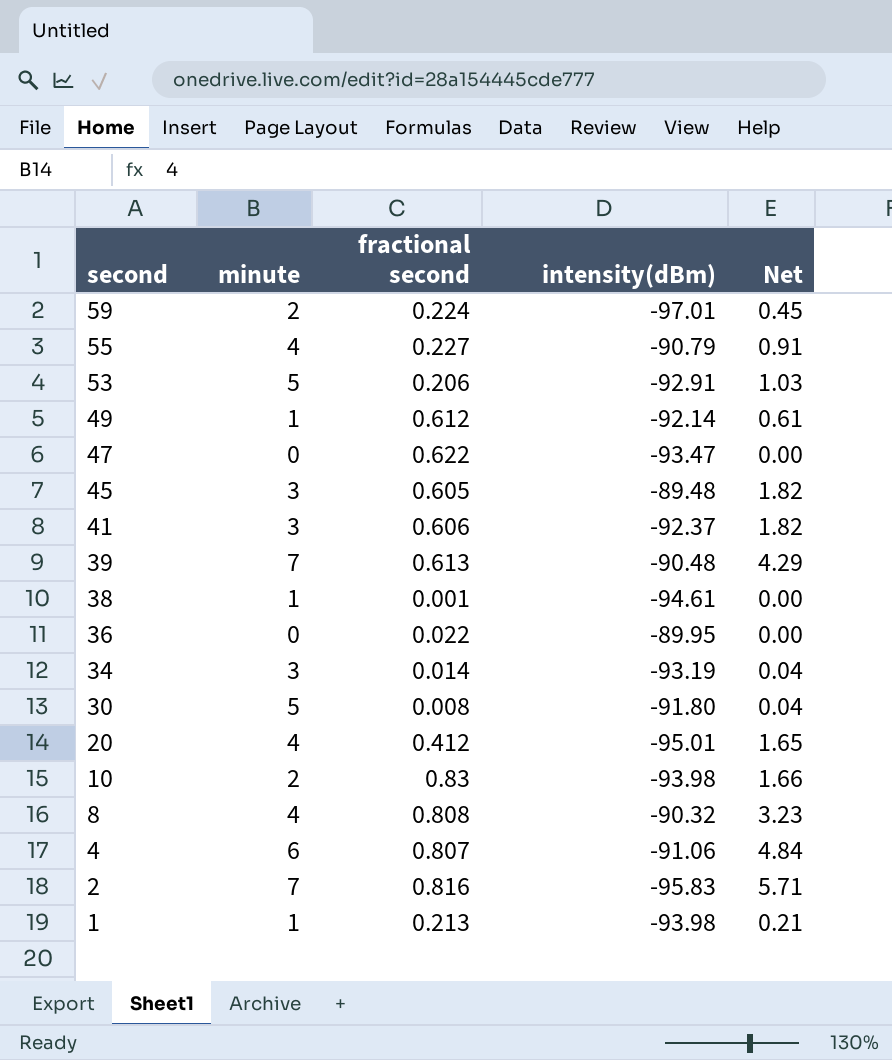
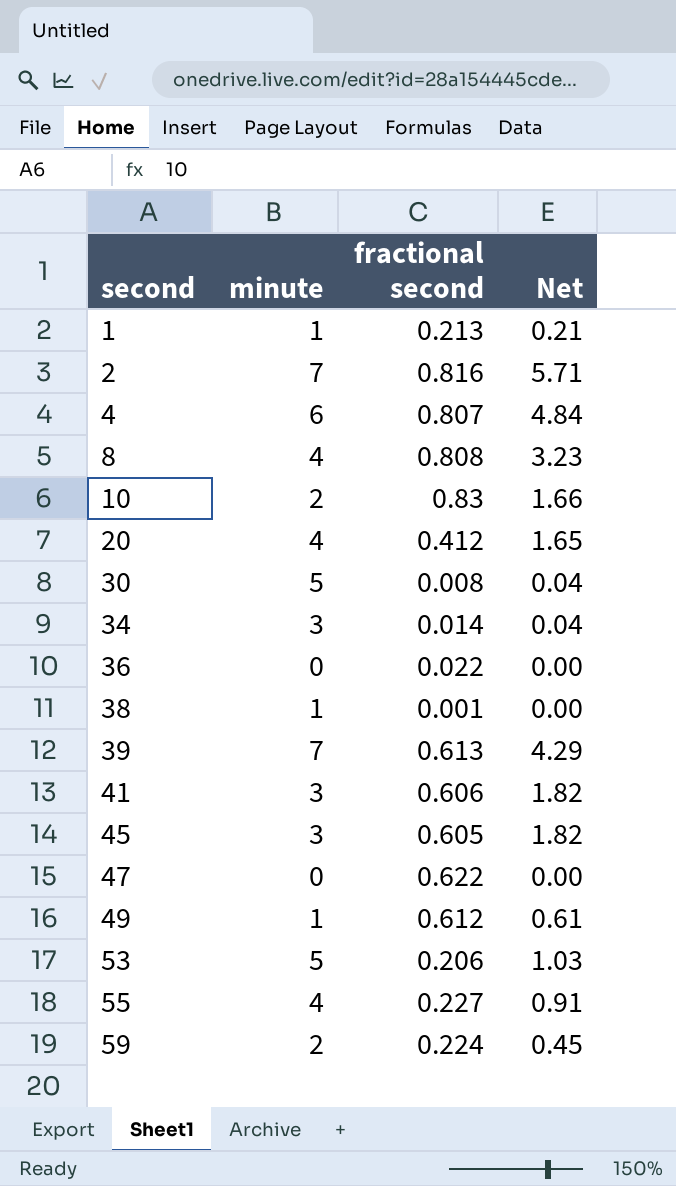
row order: second descending -> second ascending
column intensity(dBm) | position: 4 -> none

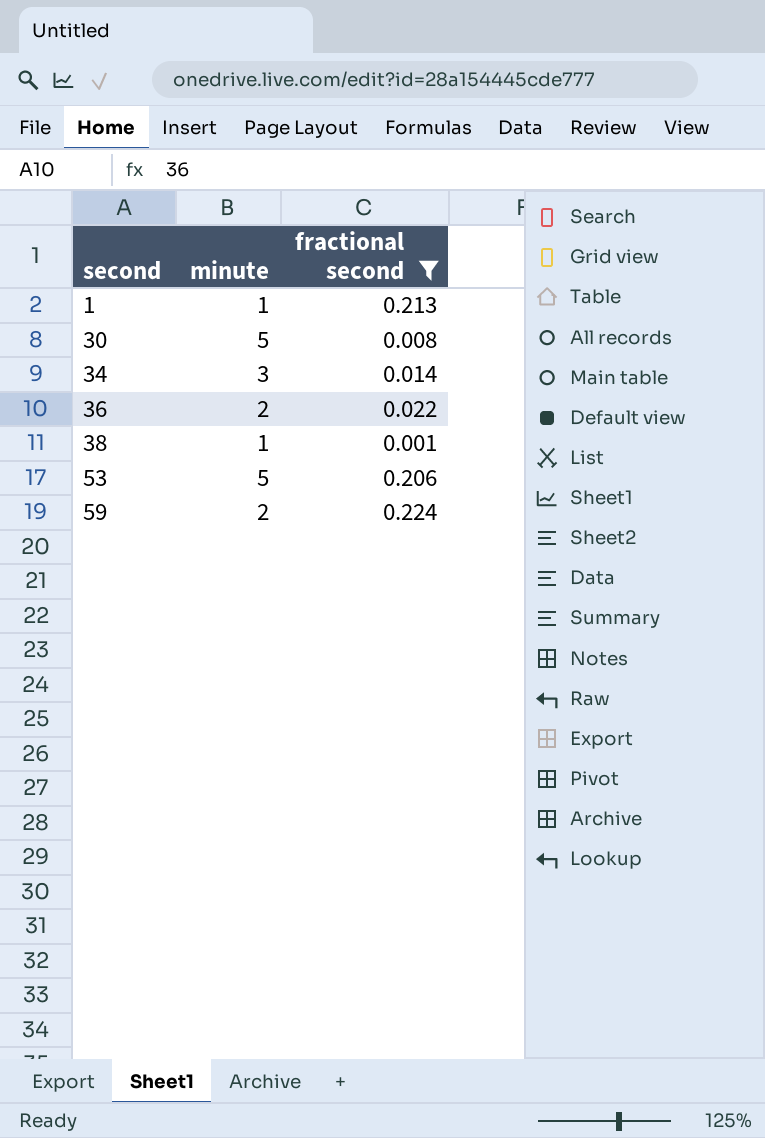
filter: none -> fractional second <= 0.224
column Net | formula: [minute] * [fractional second] -> none
36 | minute: 0 -> 2

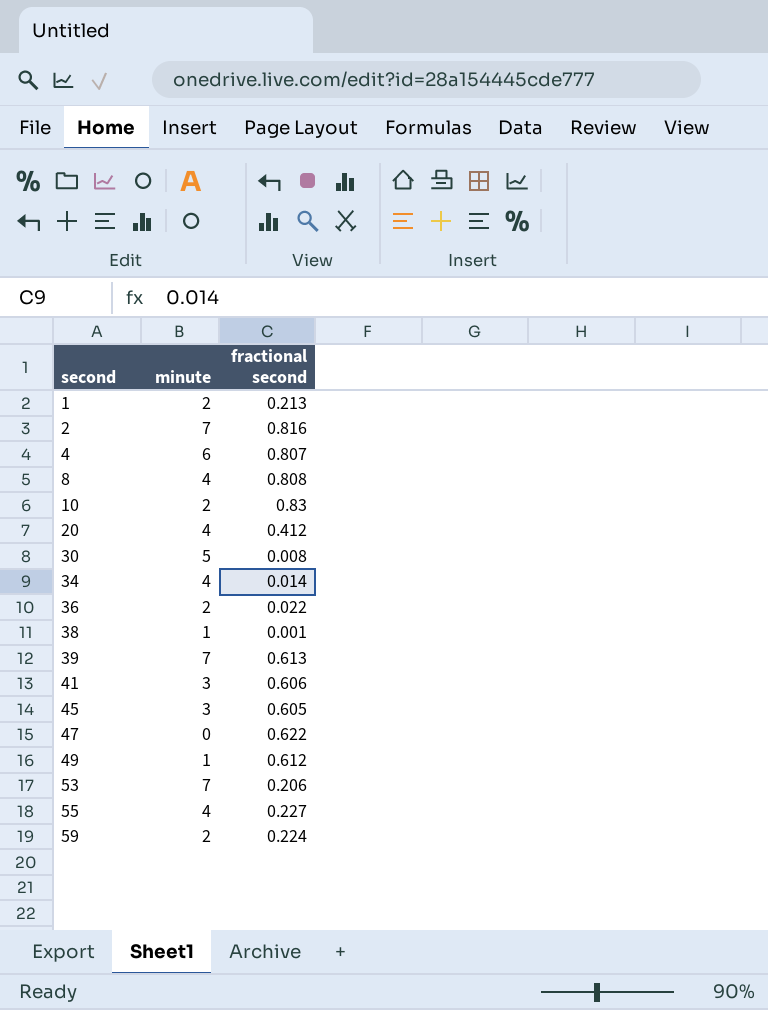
filter: fractional second <= 0.224 -> none
1 | minute: 1 -> 2
34 | minute: 3 -> 4
53 | minute: 5 -> 7

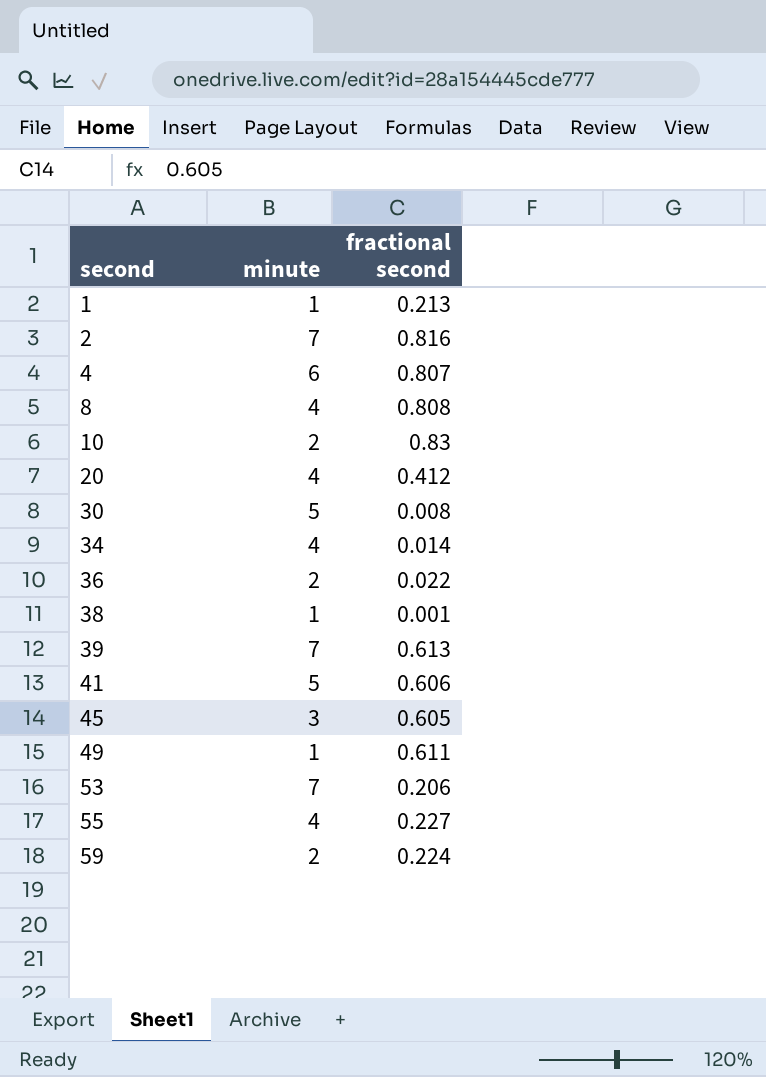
row 47: 0 | 0.622 -> none
1 | minute: 2 -> 1
41 | minute: 3 -> 5
49 | fractional second: 0.612 -> 0.611

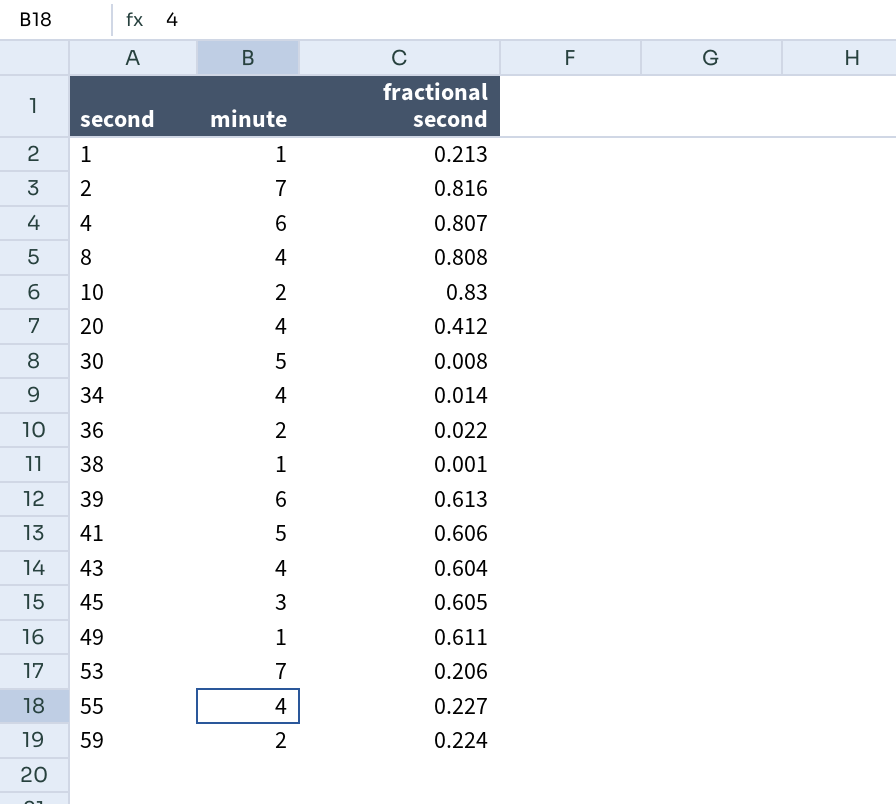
39 | minute: 7 -> 6
row 43: none -> 4 | 0.604

